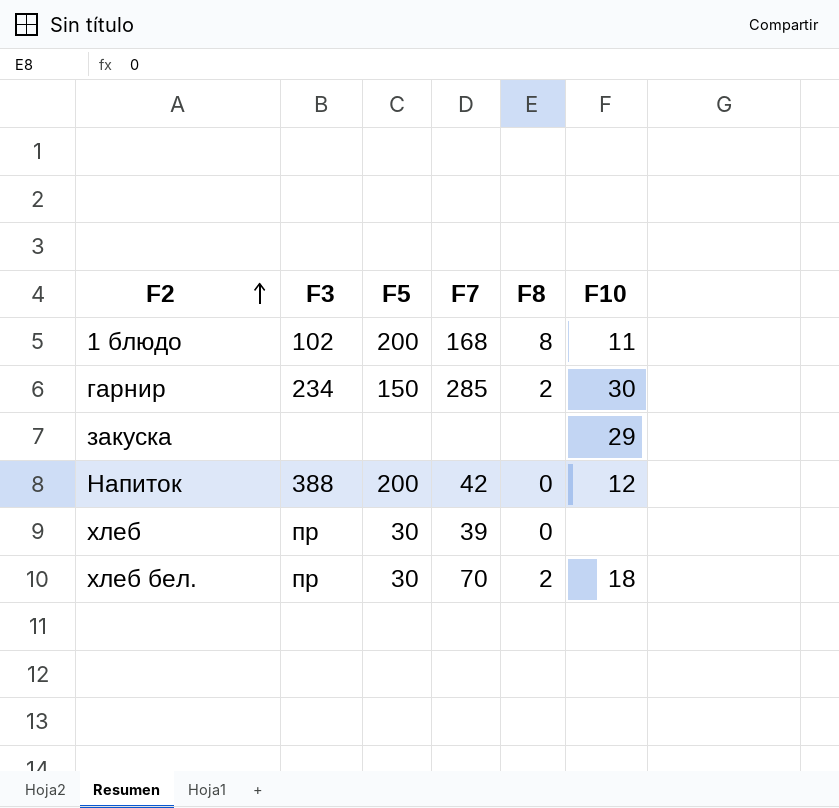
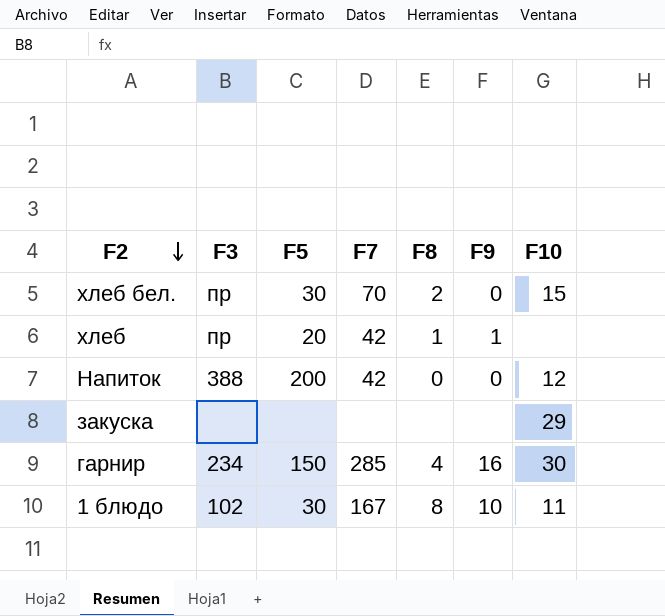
row order: F2 ascending -> F2 descending
column F9 | position: none -> 6
хлеб бел. | F10: 18 -> 15
хлеб | F5: 30 -> 20
хлеб | F7: 39 -> 42
хлеб | F8: 0 -> 1
гарнир | F8: 2 -> 4
1 блюдо | F5: 200 -> 30
1 блюдо | F7: 168 -> 167

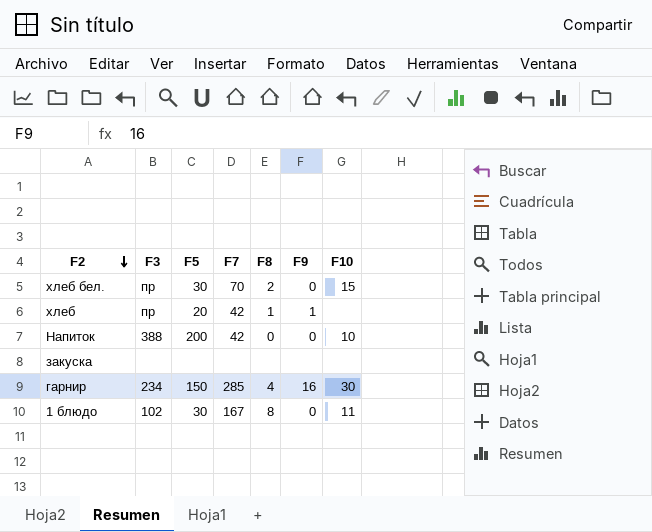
Напиток | F10: 12 -> 10
закуска | F10: 29 -> none
1 блюдо | F9: 10 -> 0

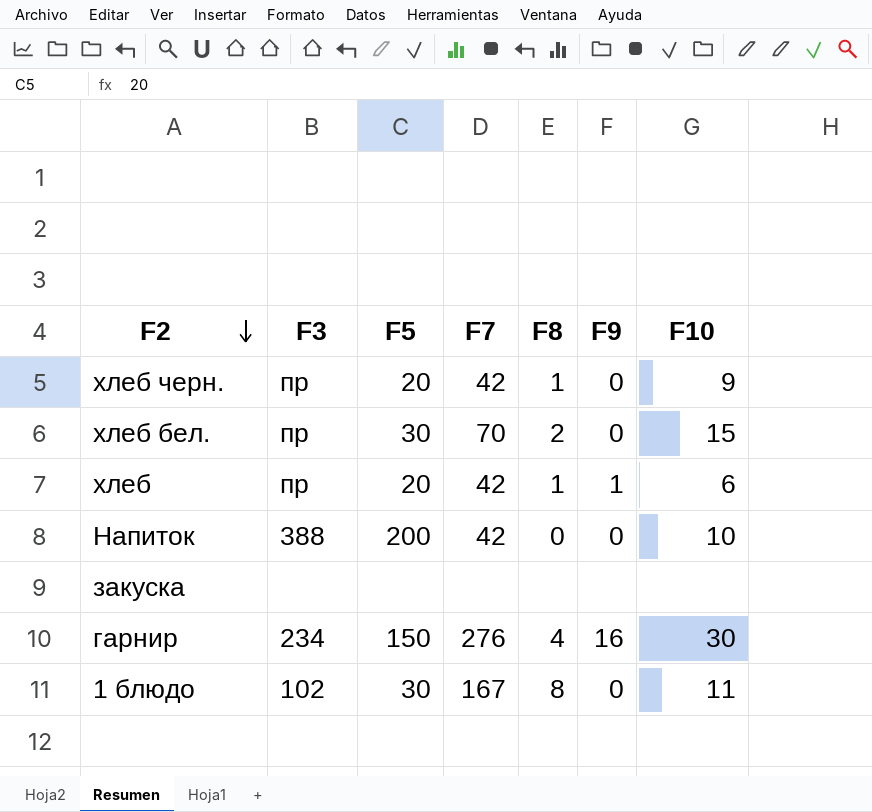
row хлеб черн.: none -> пр | 20 | 42 | 1 | 0 | 9
хлеб | F10: none -> 6
гарнир | F7: 285 -> 276

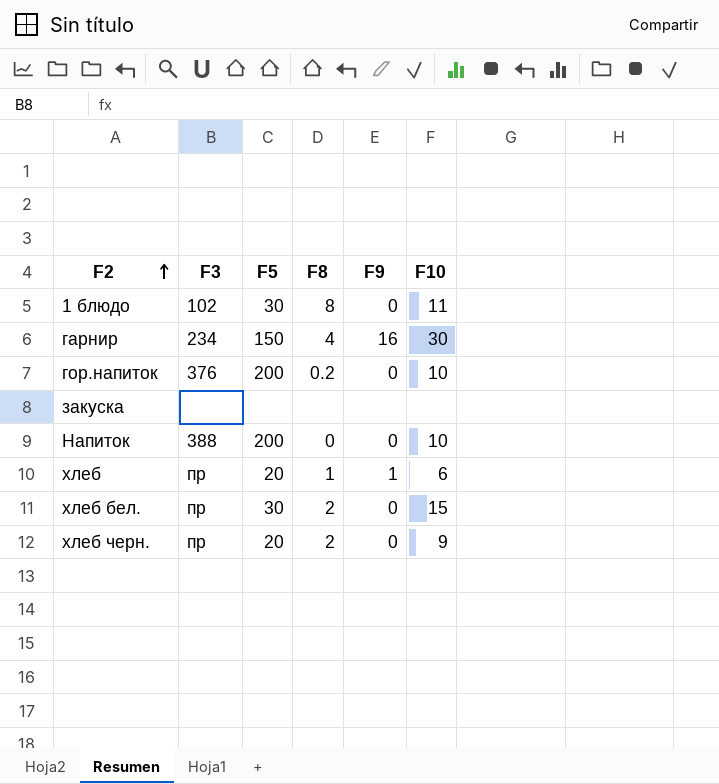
row order: F2 descending -> F2 ascending
column F7 | position: 4 -> none
row гор.напиток: none -> 376 | 200 | 0.2 | 0 | 10
хлеб черн. | F8: 1 -> 2

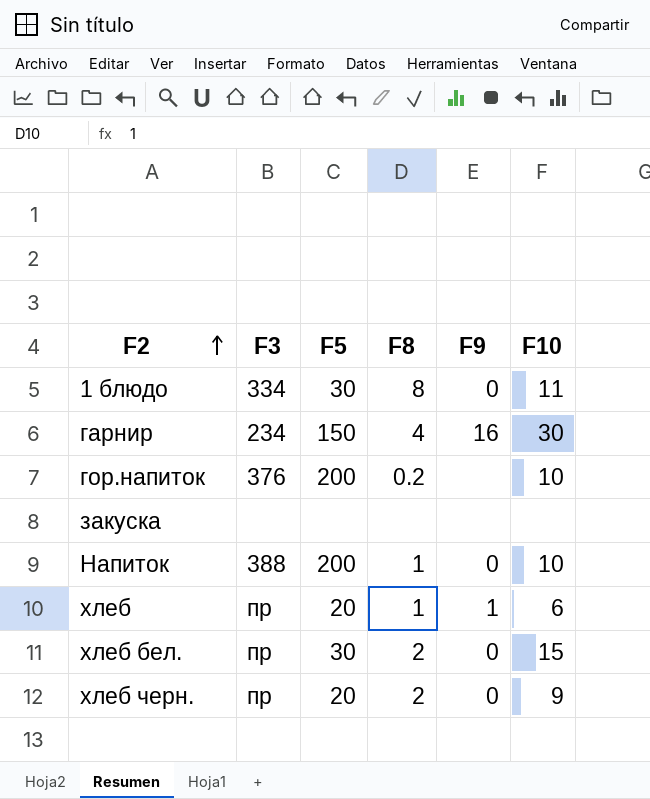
1 блюдо | F3: 102 -> 334
гор.напиток | F9: 0 -> none
Напиток | F8: 0 -> 1

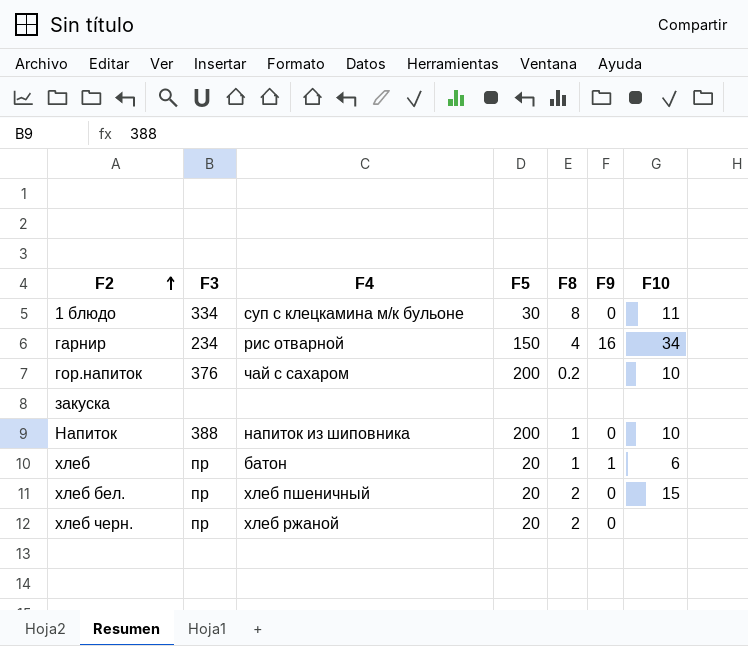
column F4 | position: none -> 3
гарнир | F10: 30 -> 34
хлеб бел. | F5: 30 -> 20
хлеб черн. | F10: 9 -> none

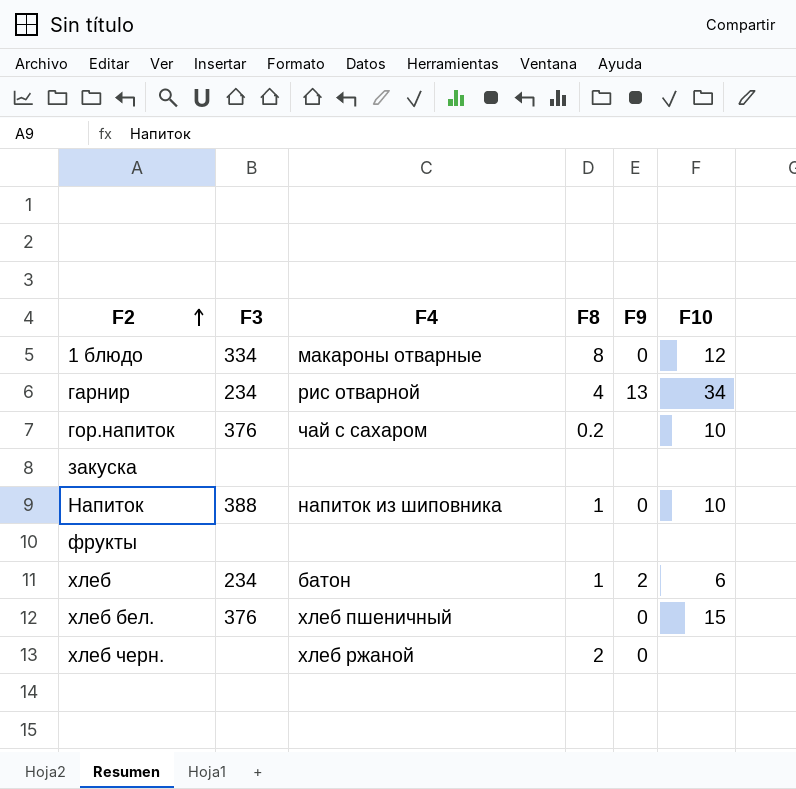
column F5 | position: 4 -> none
1 блюдо | F4: суп с клецкамина м/к бульоне -> макароны отварные
1 блюдо | F10: 11 -> 12
гарнир | F9: 16 -> 13
row фрукты: none -> none | none | none | none | none
хлеб | F3: пр -> 234
хлеб | F9: 1 -> 2
хлеб бел. | F3: пр -> 376
хлеб бел. | F8: 2 -> none
хлеб черн. | F3: пр -> none

